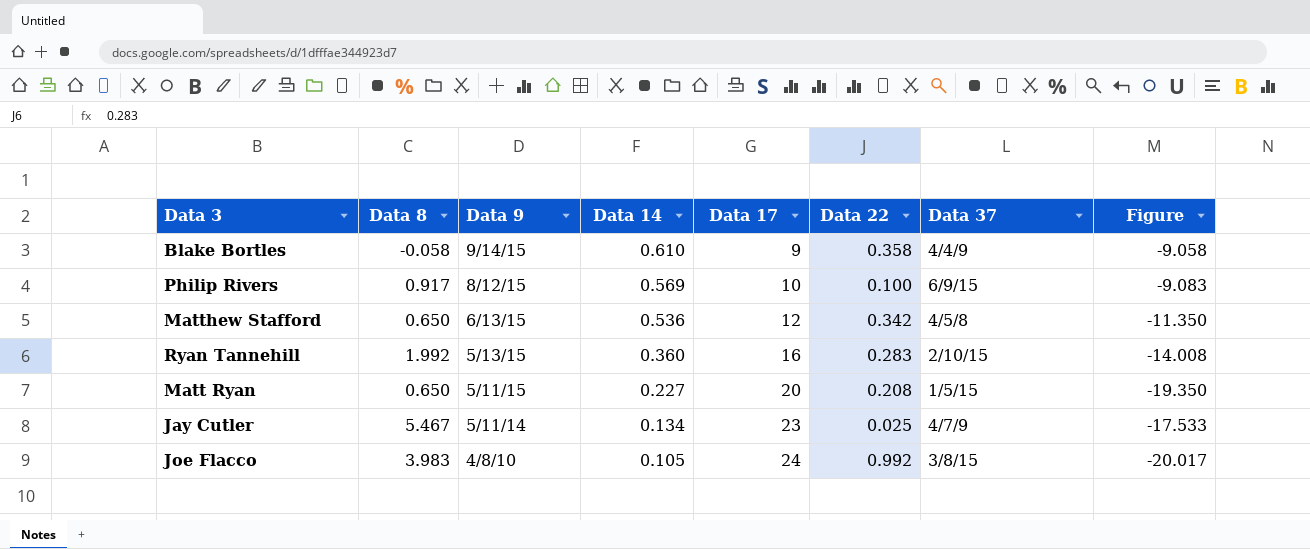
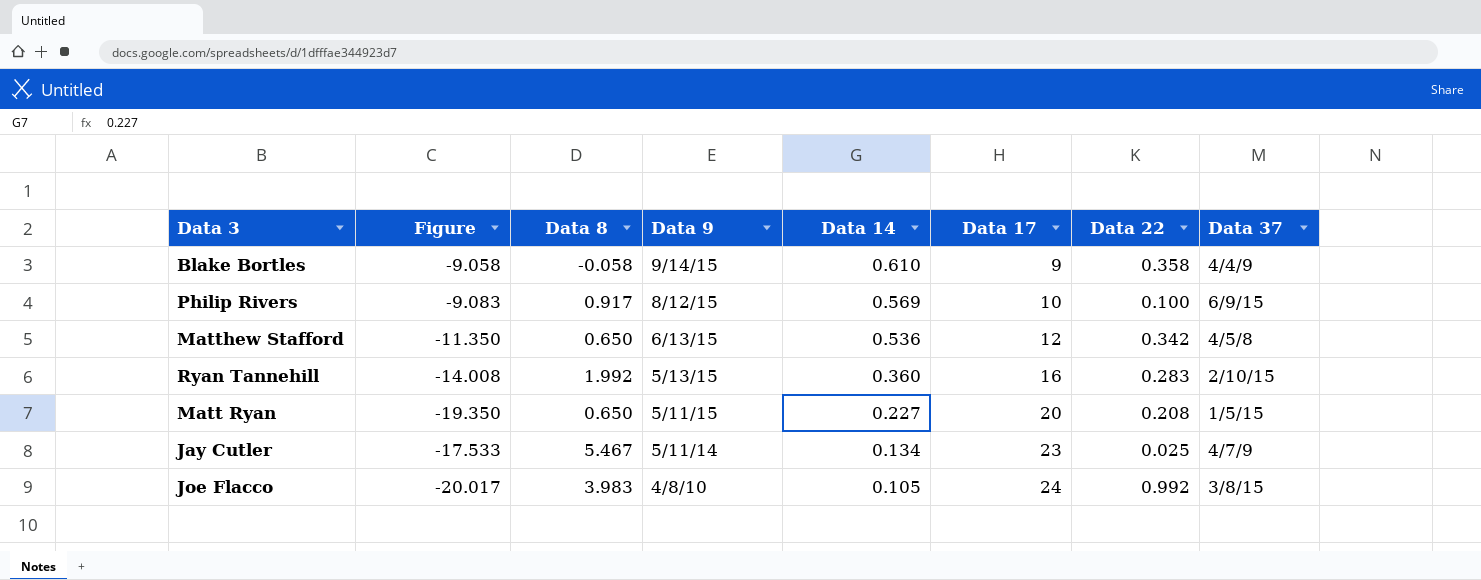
column Figure | position: 8 -> 2

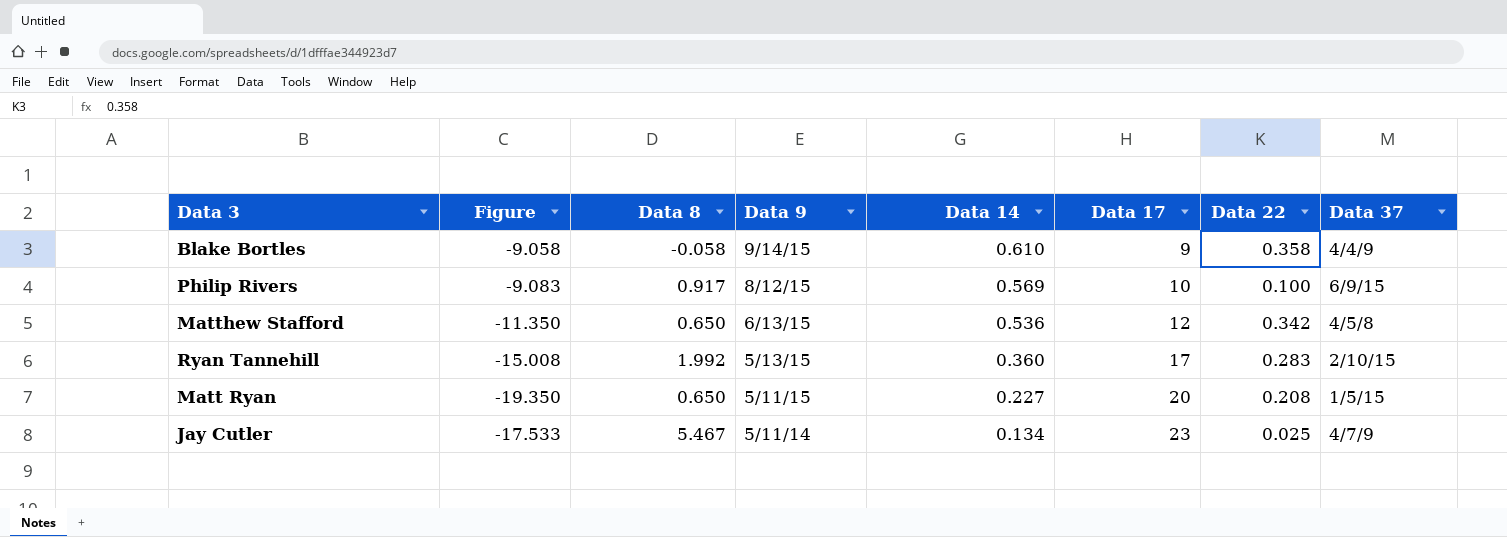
row Joe Flacco: -20.017 | 3.983 | 4/8/10 | 0.105 | 24 | 0.992 | 3/8/15 -> none
Ryan Tannehill | Figure: -14.008 -> -15.008
Ryan Tannehill | Data 17: 16 -> 17

